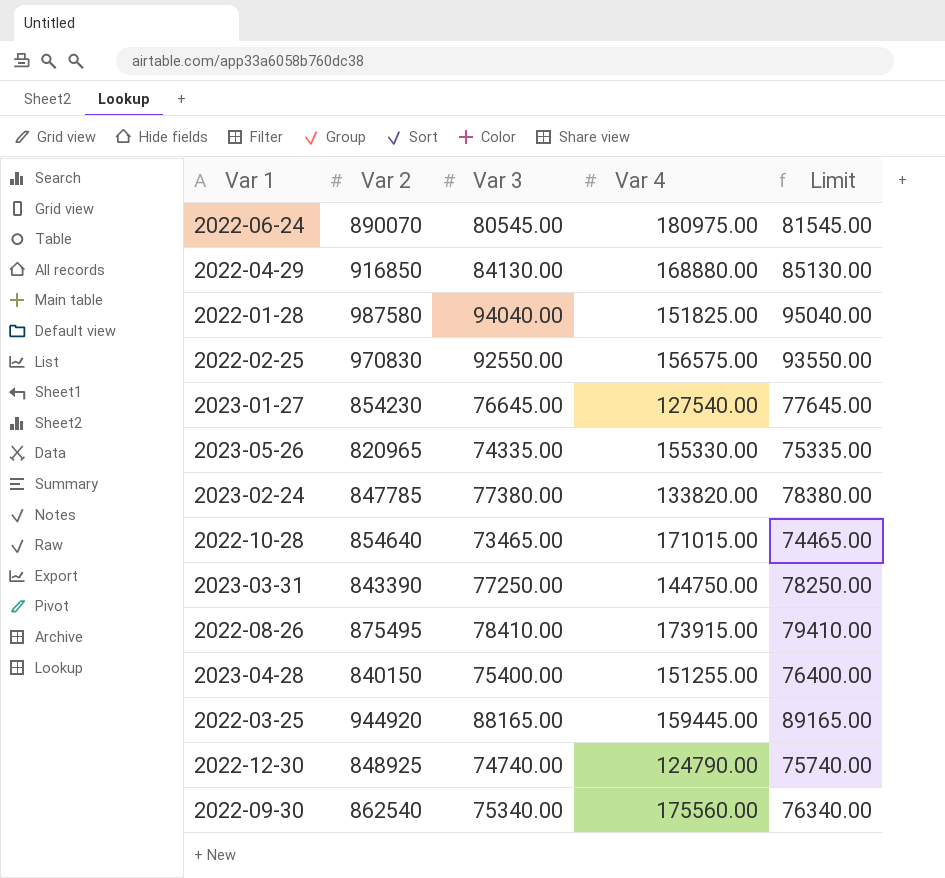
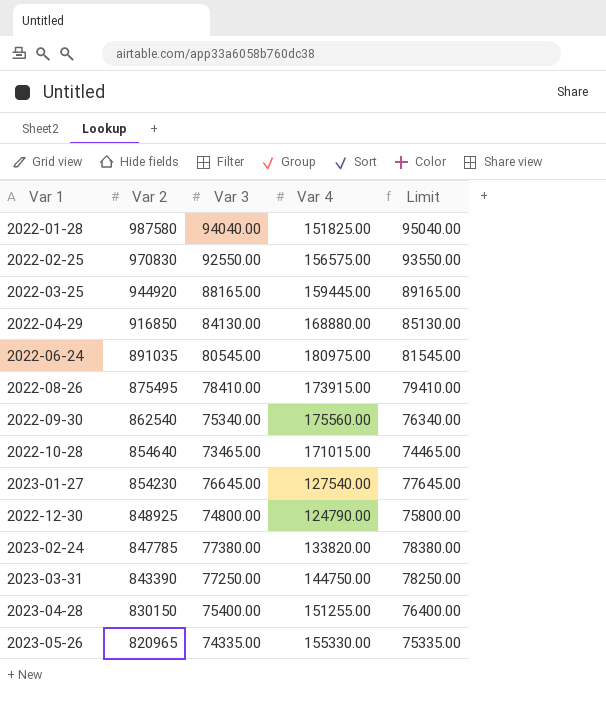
row order: none -> Var 2 descending
2022-06-24 | Var 2: 890070 -> 891035
2022-12-30 | Var 3: 74740.00 -> 74800.00
2022-12-30 | Limit: 75740.00 -> 75800.00
2023-04-28 | Var 2: 840150 -> 830150

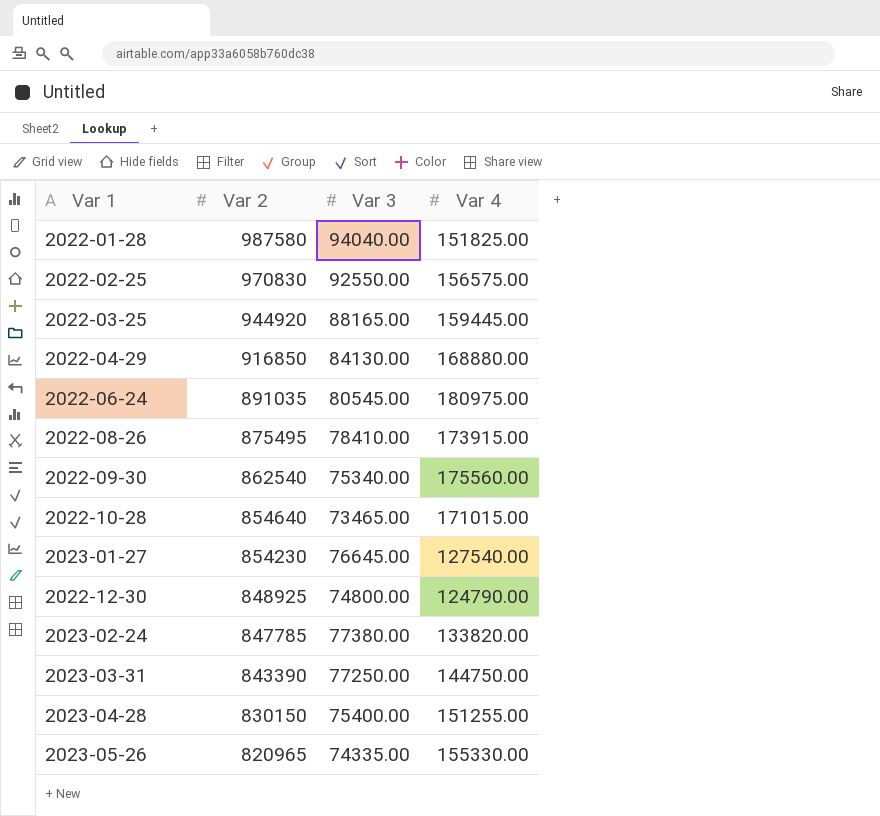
column Limit | formula: [Var 3] + 1000 -> none

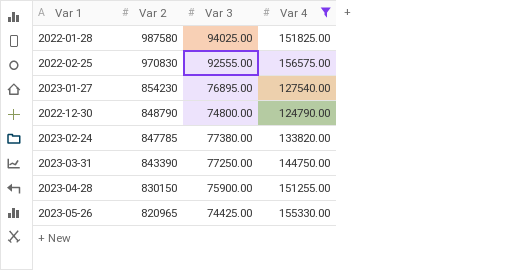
filter: none -> Var 4 <= 156575.00
2022-01-28 | Var 3: 94040.00 -> 94025.00
2022-02-25 | Var 3: 92550.00 -> 92555.00
2023-01-27 | Var 3: 76645.00 -> 76895.00
2022-12-30 | Var 2: 848925 -> 848790
2023-04-28 | Var 3: 75400.00 -> 75900.00
2023-05-26 | Var 3: 74335.00 -> 74425.00

